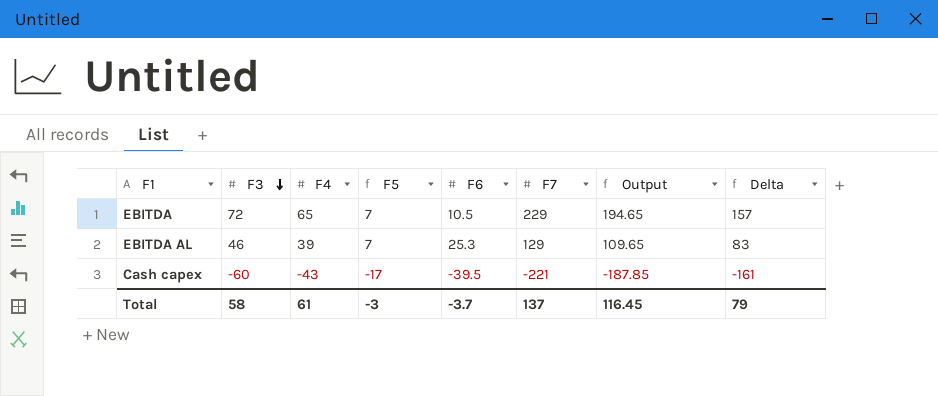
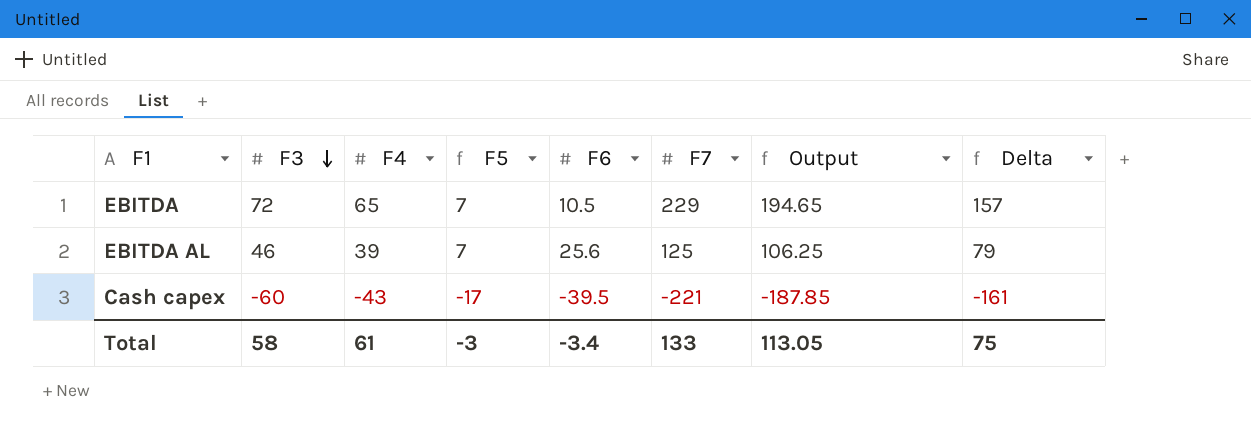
EBITDA AL | F6: 25.3 -> 25.6
EBITDA AL | F7: 129 -> 125
EBITDA AL | Output: 109.65 -> 106.25
EBITDA AL | Delta: 83 -> 79
Total | F6: -3.7 -> -3.4
Total | F7: 137 -> 133
Total | Output: 116.45 -> 113.05
Total | Delta: 79 -> 75

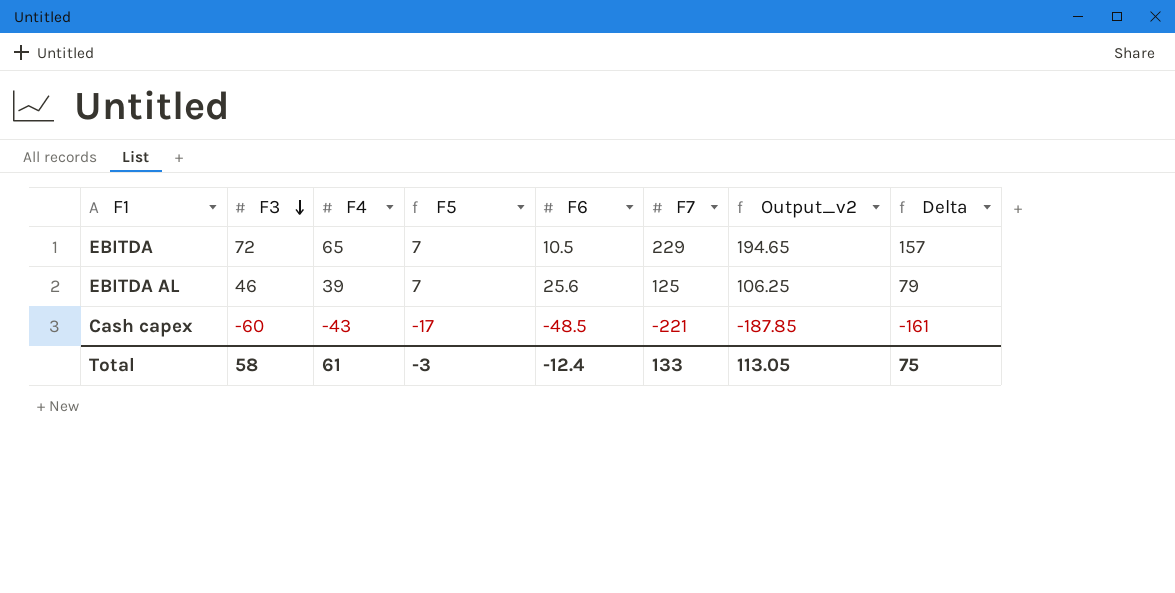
column name: Output -> Output_v2
Cash capex | F6: -39.5 -> -48.5
Total | F6: -3.4 -> -12.4

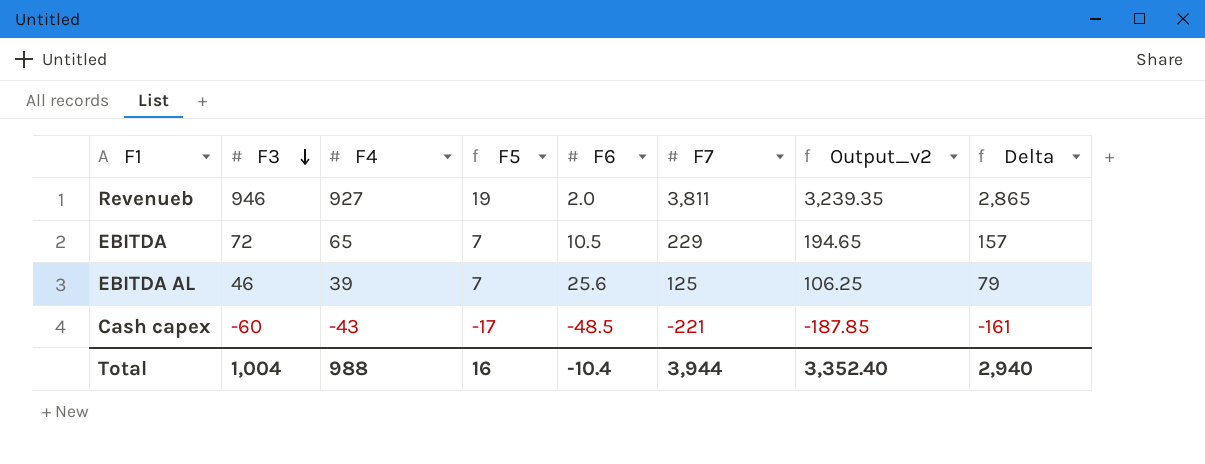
row Revenueb: none -> 946 | 927 | 19 | 2.0 | 3,811 | 3,239.35 | 2,865
Total | F3: 58 -> 1,004
Total | F4: 61 -> 988
Total | F5: -3 -> 16
Total | F6: -12.4 -> -10.4
Total | F7: 133 -> 3,944
Total | Output_v2: 113.05 -> 3,352.40
Total | Delta: 75 -> 2,940

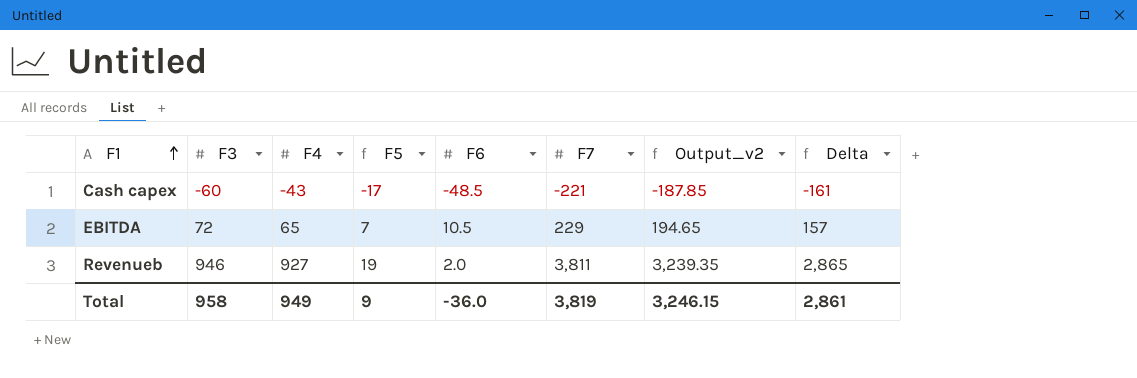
row order: F3 descending -> F1 ascending
row EBITDA AL: 46 | 39 | 7 | 25.6 | 125 | 106.25 | 79 -> none
Total | F3: 1,004 -> 958
Total | F4: 988 -> 949
Total | F5: 16 -> 9
Total | F6: -10.4 -> -36.0
Total | F7: 3,944 -> 3,819
Total | Output_v2: 3,352.40 -> 3,246.15
Total | Delta: 2,940 -> 2,861

